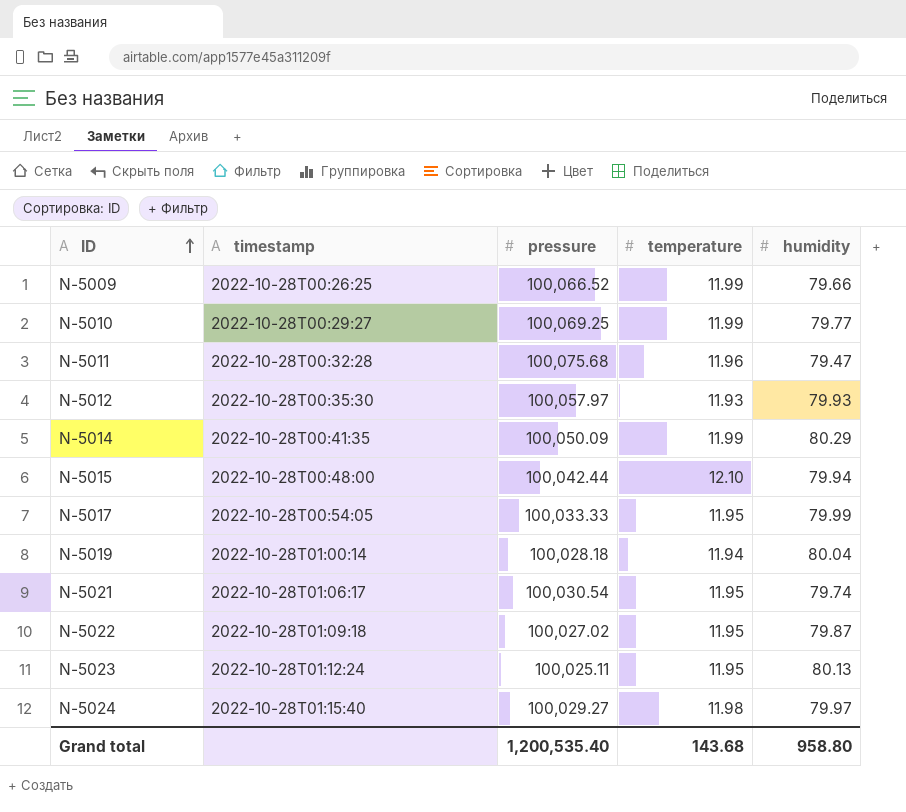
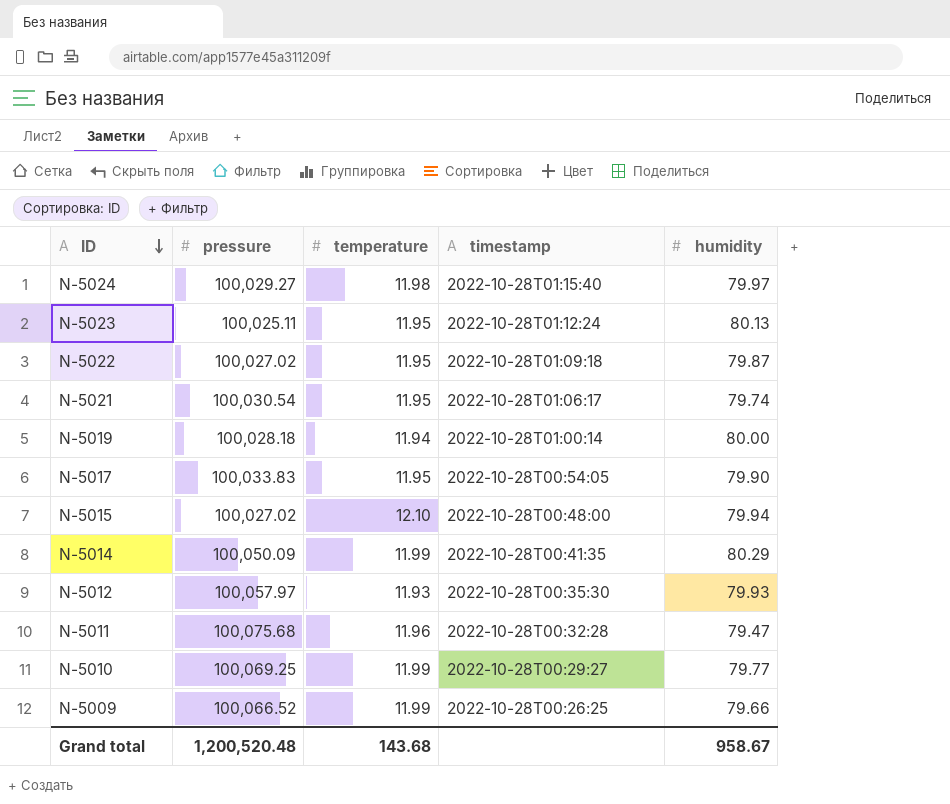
row order: ID ascending -> ID descending
column timestamp | position: 2 -> 4
N-5019 | humidity: 80.04 -> 80.00
N-5017 | pressure: 100,033.33 -> 100,033.83
N-5017 | humidity: 79.99 -> 79.90
N-5015 | pressure: 100,042.44 -> 100,027.02
Grand total | pressure: 1,200,535.40 -> 1,200,520.48
Grand total | humidity: 958.80 -> 958.67

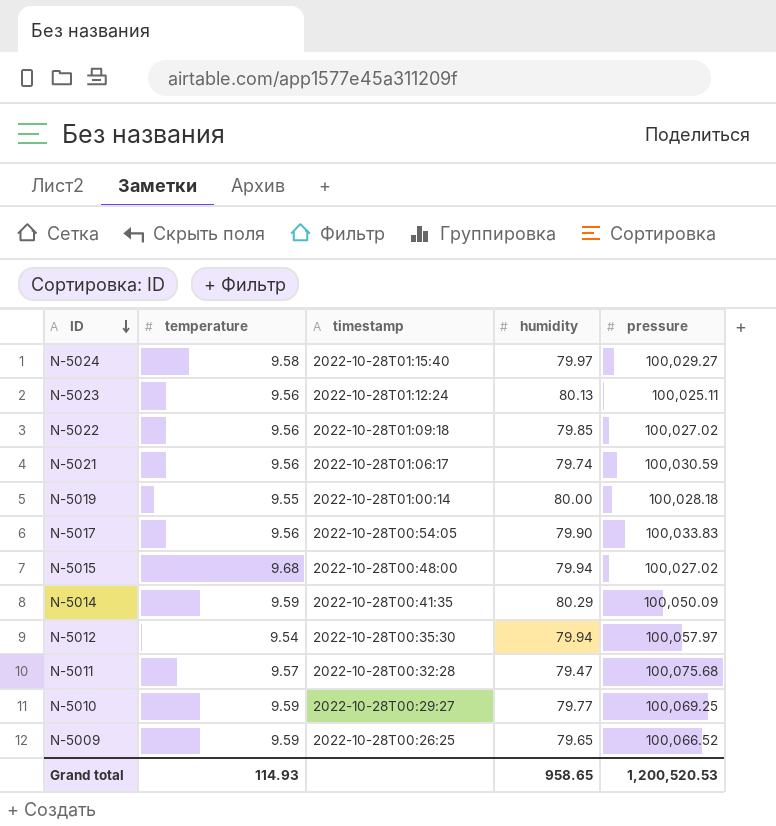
column pressure | position: 2 -> 5
N-5024 | temperature: 11.98 -> 9.58
N-5023 | temperature: 11.95 -> 9.56
N-5022 | temperature: 11.95 -> 9.56
N-5022 | humidity: 79.87 -> 79.85
N-5021 | temperature: 11.95 -> 9.56
N-5021 | pressure: 100,030.54 -> 100,030.59
N-5019 | temperature: 11.94 -> 9.55
N-5017 | temperature: 11.95 -> 9.56
N-5015 | temperature: 12.10 -> 9.68
N-5014 | temperature: 11.99 -> 9.59
N-5012 | temperature: 11.93 -> 9.54
N-5012 | humidity: 79.93 -> 79.94
N-5011 | temperature: 11.96 -> 9.57
N-5010 | temperature: 11.99 -> 9.59
N-5009 | temperature: 11.99 -> 9.59
N-5009 | humidity: 79.66 -> 79.65
Grand total | temperature: 143.68 -> 114.93
Grand total | humidity: 958.67 -> 958.65
Grand total | pressure: 1,200,520.48 -> 1,200,520.53

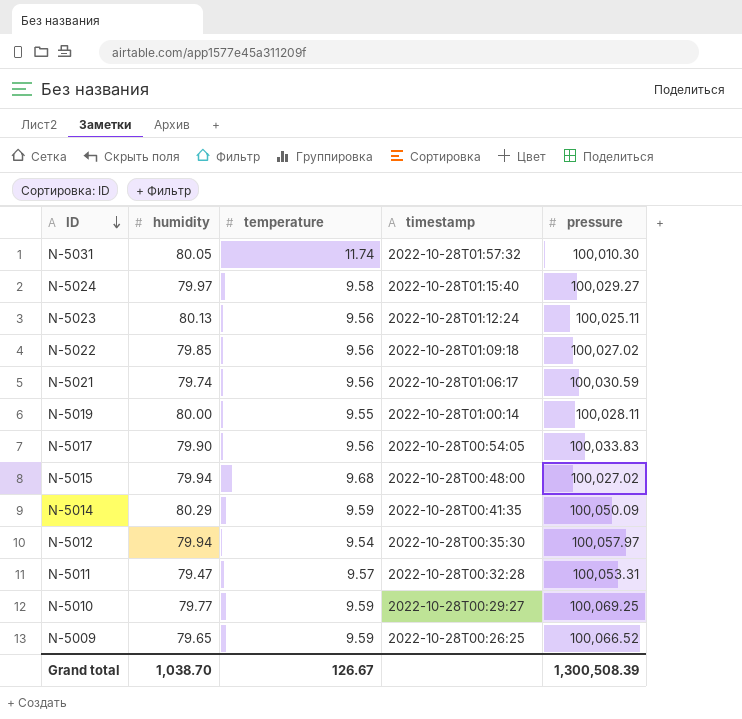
column humidity | position: 4 -> 2
row N-5031: none -> 80.05 | 11.74 | 2022-10-28T01:57:32 | 100,010.30
N-5019 | pressure: 100,028.18 -> 100,028.11
N-5011 | pressure: 100,075.68 -> 100,053.31
Grand total | humidity: 958.65 -> 1,038.70
Grand total | temperature: 114.93 -> 126.67
Grand total | pressure: 1,200,520.53 -> 1,300,508.39

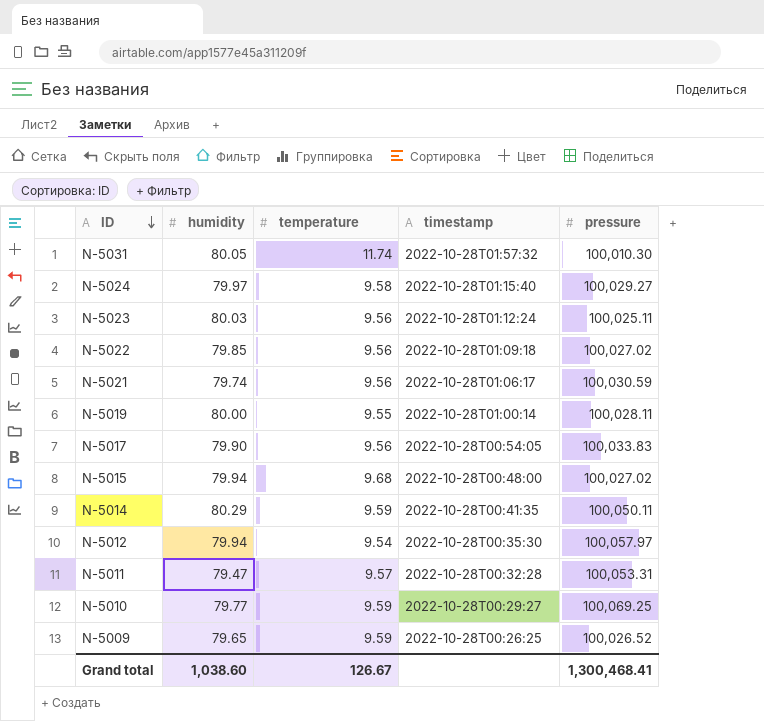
N-5023 | humidity: 80.13 -> 80.03
N-5014 | pressure: 100,050.09 -> 100,050.11
N-5009 | pressure: 100,066.52 -> 100,026.52
Grand total | humidity: 1,038.70 -> 1,038.60
Grand total | pressure: 1,300,508.39 -> 1,300,468.41

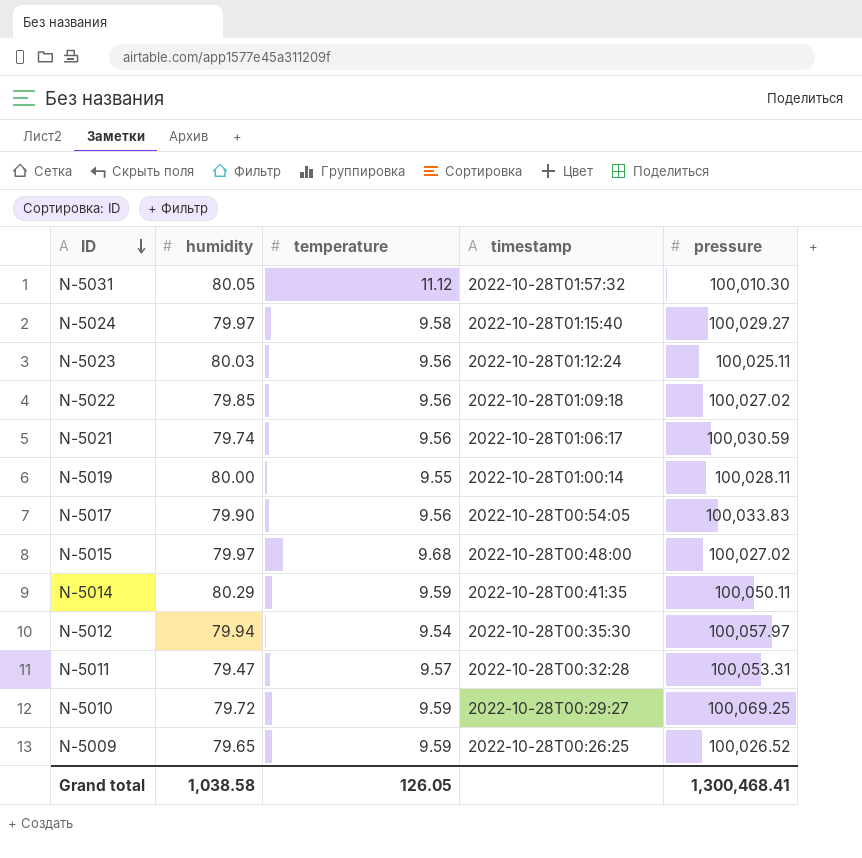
N-5031 | temperature: 11.74 -> 11.12
N-5015 | humidity: 79.94 -> 79.97
N-5010 | humidity: 79.77 -> 79.72
Grand total | humidity: 1,038.60 -> 1,038.58
Grand total | temperature: 126.67 -> 126.05

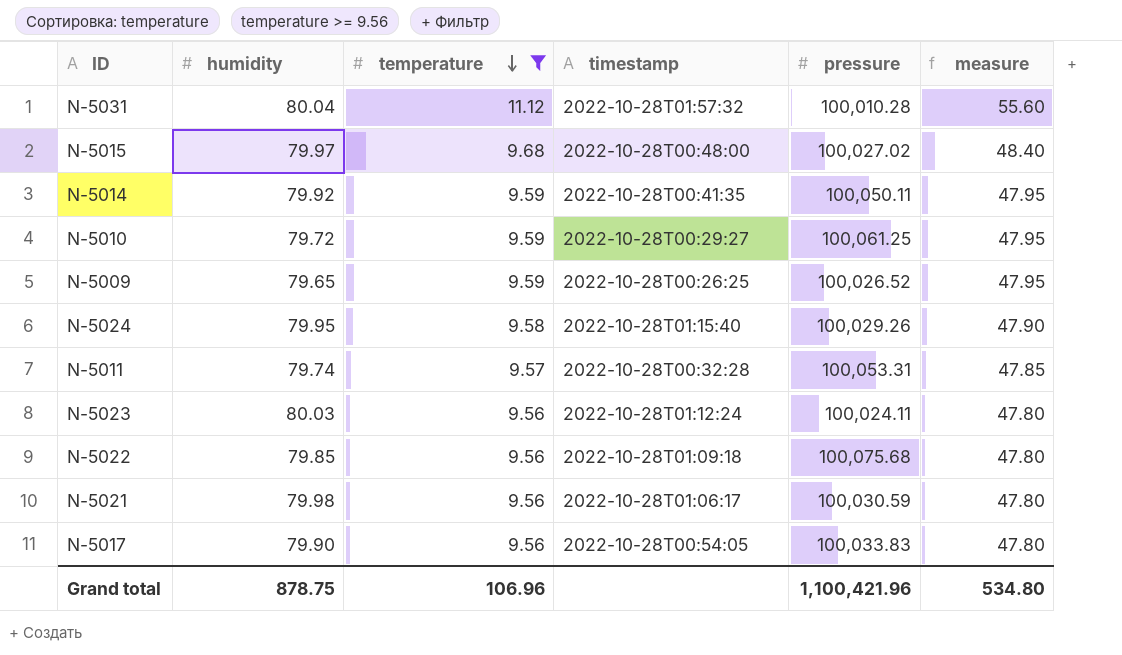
filter: none -> temperature >= 9.56
row order: ID descending -> temperature descending
column measure | formula: none -> [temperature] * 5
N-5031 | humidity: 80.05 -> 80.04
N-5031 | pressure: 100,010.30 -> 100,010.28
N-5014 | humidity: 80.29 -> 79.92
N-5010 | pressure: 100,069.25 -> 100,061.25
N-5024 | humidity: 79.97 -> 79.95
N-5024 | pressure: 100,029.27 -> 100,029.26
N-5011 | humidity: 79.47 -> 79.74
N-5023 | pressure: 100,025.11 -> 100,024.11
N-5022 | pressure: 100,027.02 -> 100,075.68
N-5021 | humidity: 79.74 -> 79.98
Grand total | humidity: 1,038.58 -> 878.75
Grand total | temperature: 126.05 -> 106.96
Grand total | pressure: 1,300,468.41 -> 1,100,421.96

